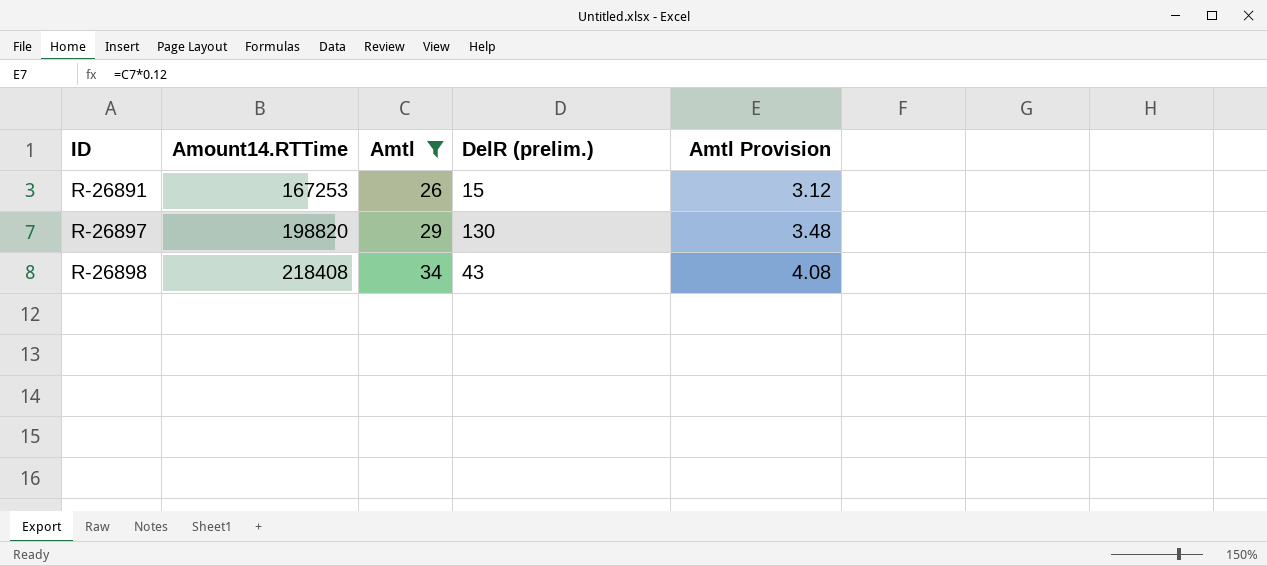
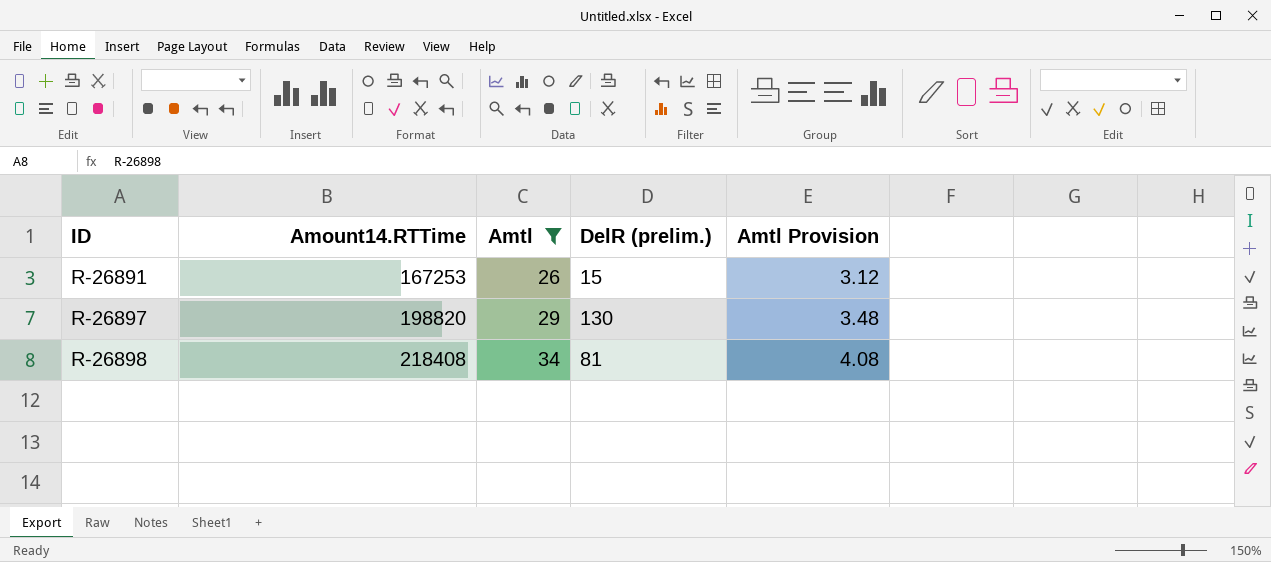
R-26898 | DelR (prelim.): 43 -> 81

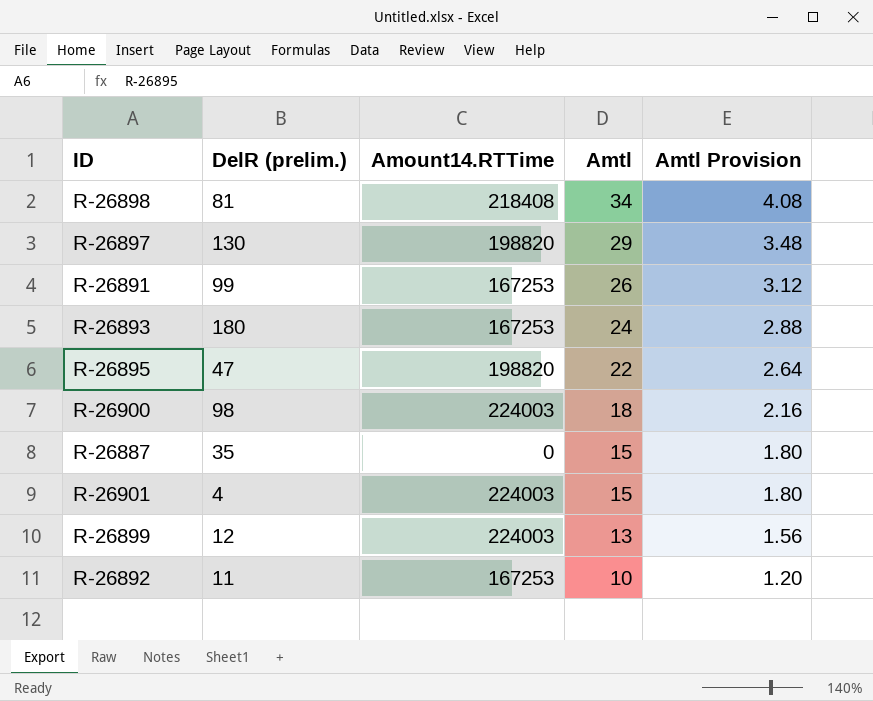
filter: Amtl >= 26 -> none
row order: ID ascending -> Amtl descending
column DelR (prelim.) | position: 4 -> 2
R-26891 | DelR (prelim.): 15 -> 99

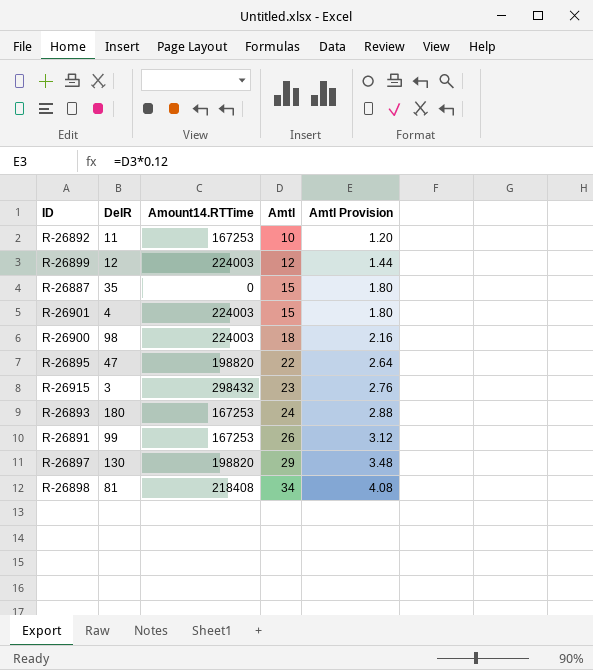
row order: Amtl descending -> Amtl ascending
column name: DelR (prelim.) -> DelR
R-26899 | Amtl: 13 -> 12
R-26899 | Amtl Provision: 1.56 -> 1.44
row R-26915: none -> 3 | 298432 | 23 | 2.76

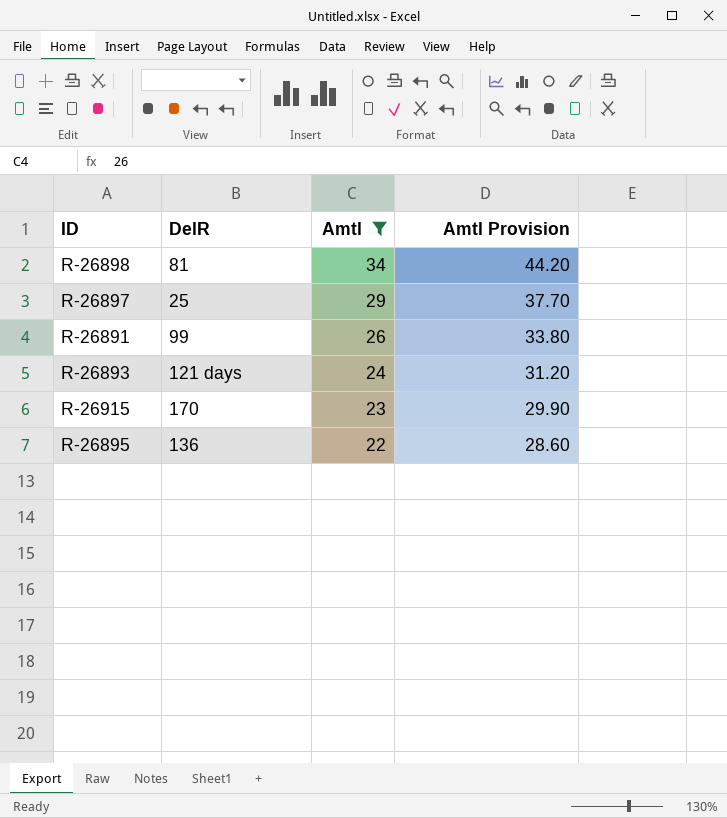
filter: none -> Amtl >= 22
row order: Amtl ascending -> Amtl descending
column Amount14.RTTime | position: 3 -> none
column Amtl Provision | formula: [Amtl] * 0.12 -> [Amtl] * 1.3
R-26897 | DelR: 130 -> 25
R-26893 | DelR: 180 -> 121 days
R-26915 | DelR: 3 -> 170
R-26895 | DelR: 47 -> 136

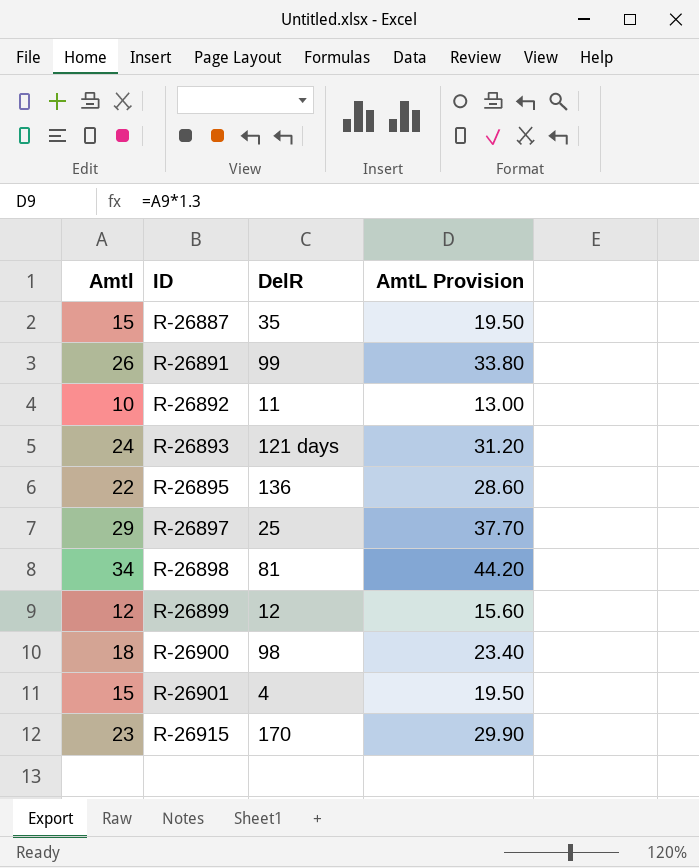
filter: Amtl >= 22 -> none
row order: Amtl descending -> ID ascending
column Amtl | position: 3 -> 1
column name: Amtl Provision -> AmtL Provision

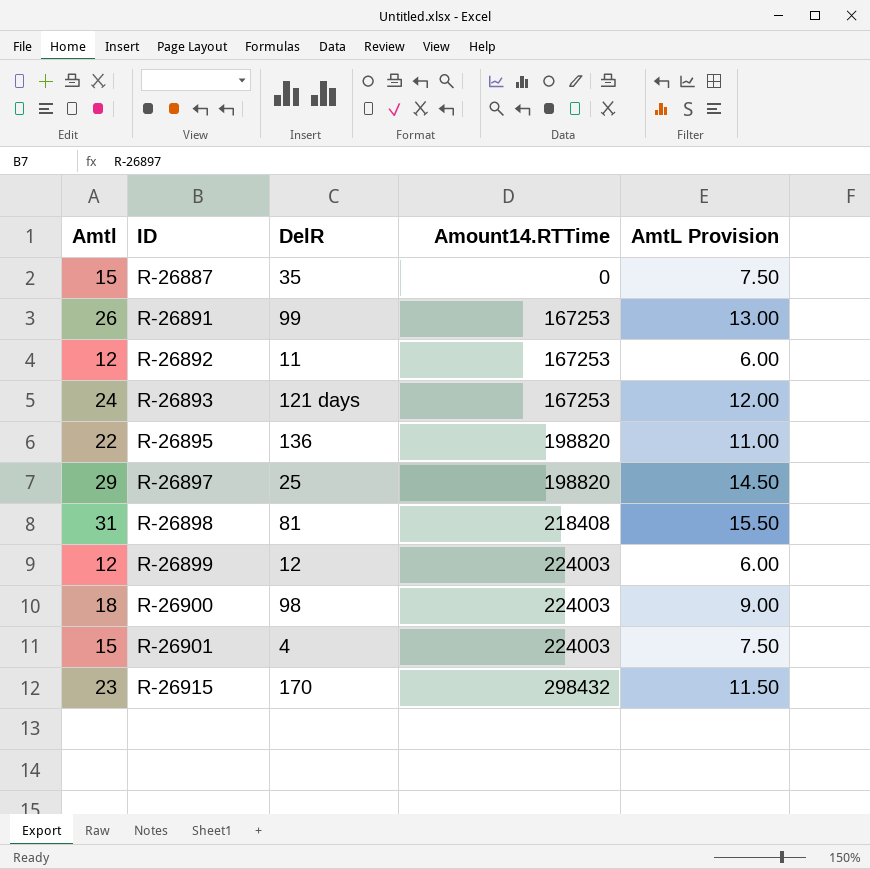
column Amount14.RTTime | position: none -> 4
column AmtL Provision | formula: [Amtl] * 1.3 -> [Amtl] * 0.5
R-26892 | Amtl: 10 -> 12
R-26898 | Amtl: 34 -> 31

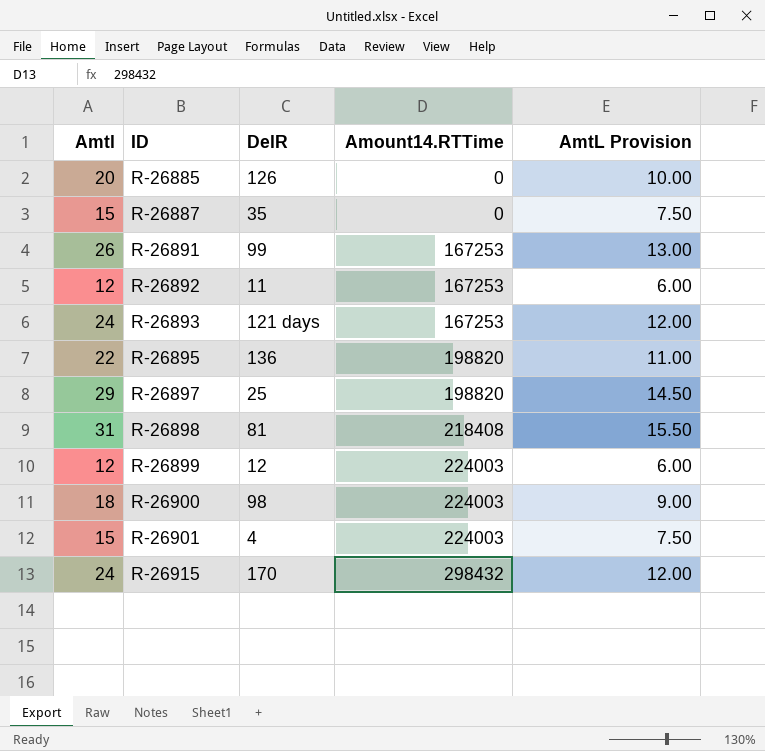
row R-26885: none -> 20 | 126 | 0 | 10.00
R-26915 | Amtl: 23 -> 24
R-26915 | AmtL Provision: 11.50 -> 12.00

